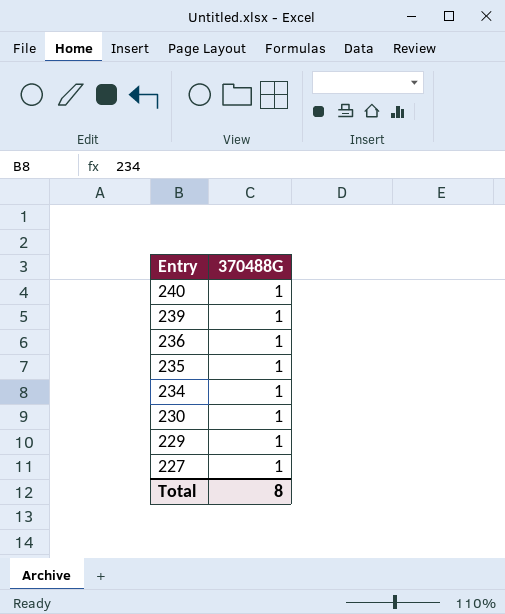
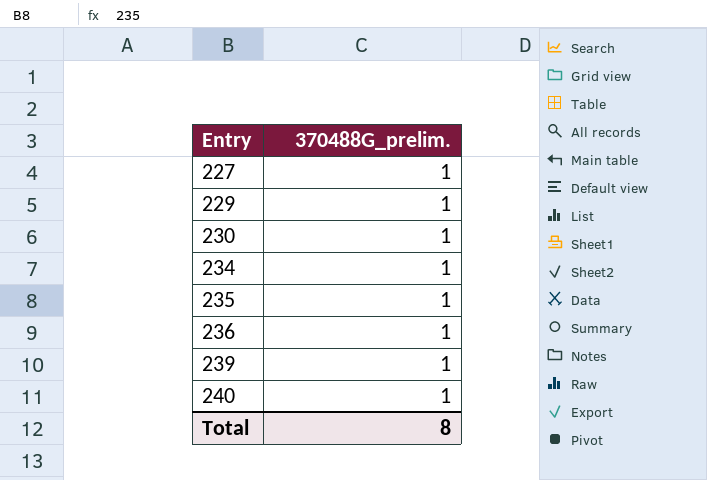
row order: Entry descending -> Entry ascending
column name: 370488G -> 370488G_prelim.

